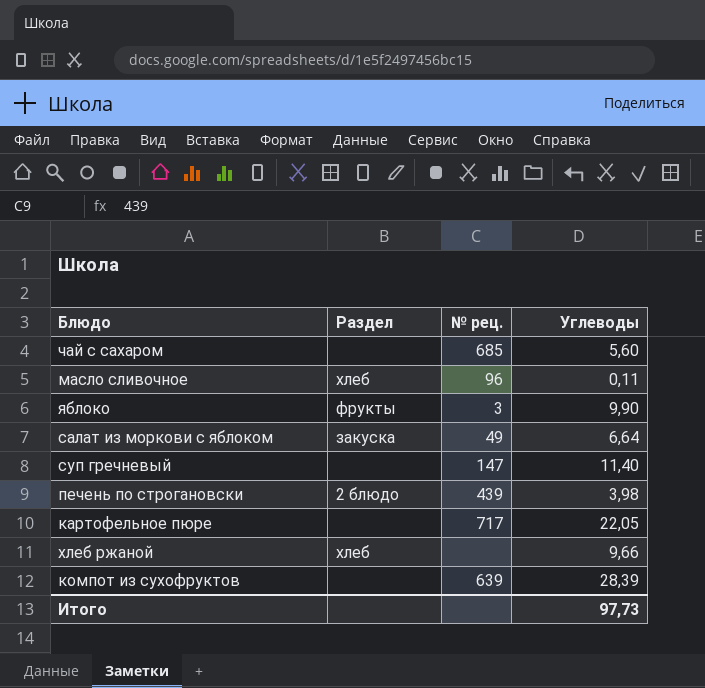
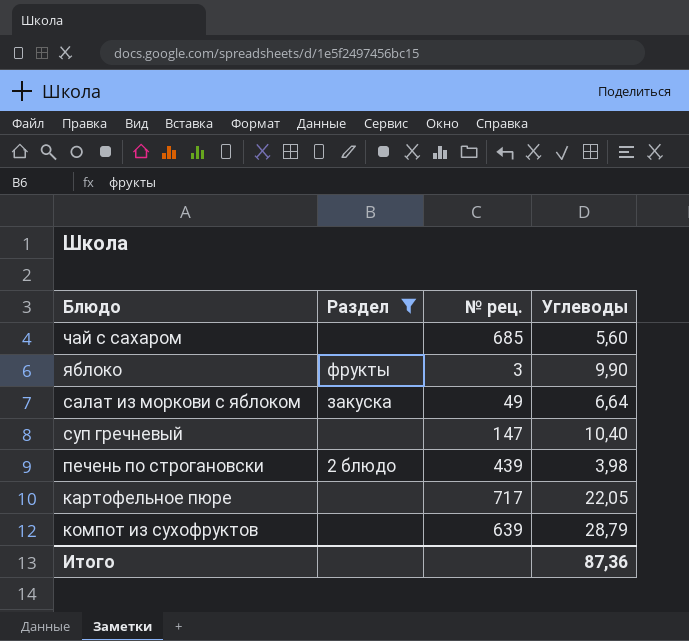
filter: none -> Раздел != хлеб
суп гречневый | Углеводы: 11,40 -> 10,40
компот из сухофруктов | Углеводы: 28,39 -> 28,79
Итого | Углеводы: 97,73 -> 87,36

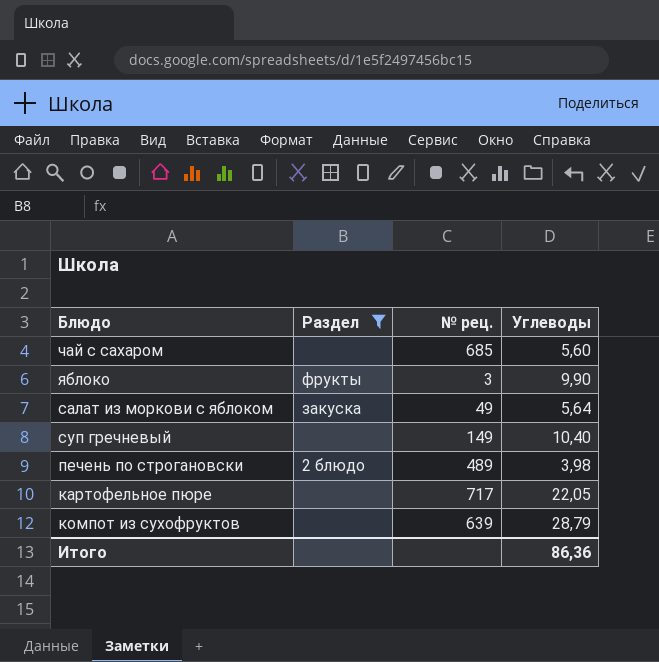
салат из моркови с яблоком | Углеводы: 6,64 -> 5,64
суп гречневый | № рец.: 147 -> 149
печень по строгановски | № рец.: 439 -> 489
Итого | Углеводы: 87,36 -> 86,36

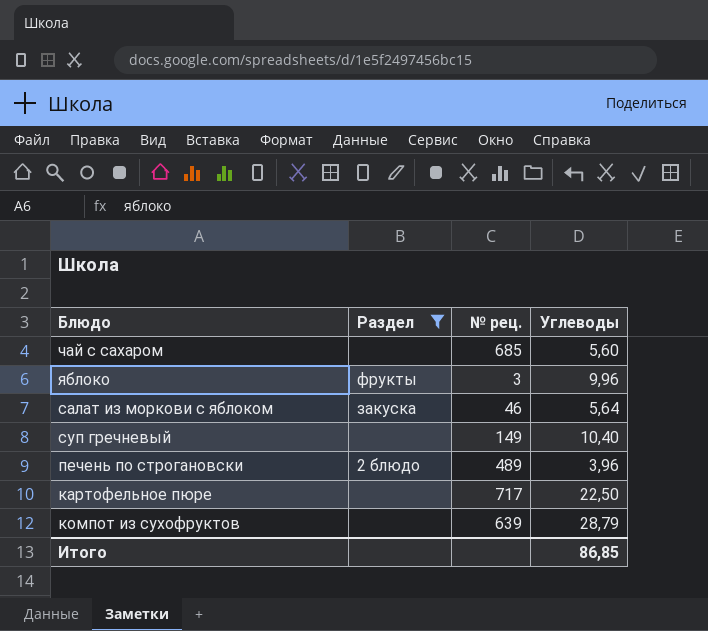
яблоко | Углеводы: 9,90 -> 9,96
салат из моркови с яблоком | № рец.: 49 -> 46
печень по строгановски | Углеводы: 3,98 -> 3,96
картофельное пюре | Углеводы: 22,05 -> 22,50
Итого | Углеводы: 86,36 -> 86,85

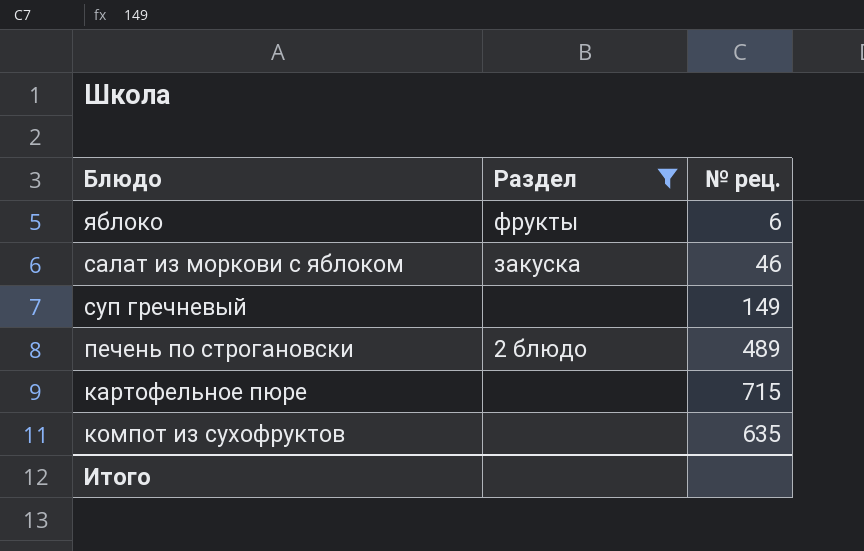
column Углеводы | position: 4 -> none
row чай с сахаром: none | 685 | 5,60 -> none
яблоко | № рец.: 3 -> 6
картофельное пюре | № рец.: 717 -> 715
компот из сухофруктов | № рец.: 639 -> 635

